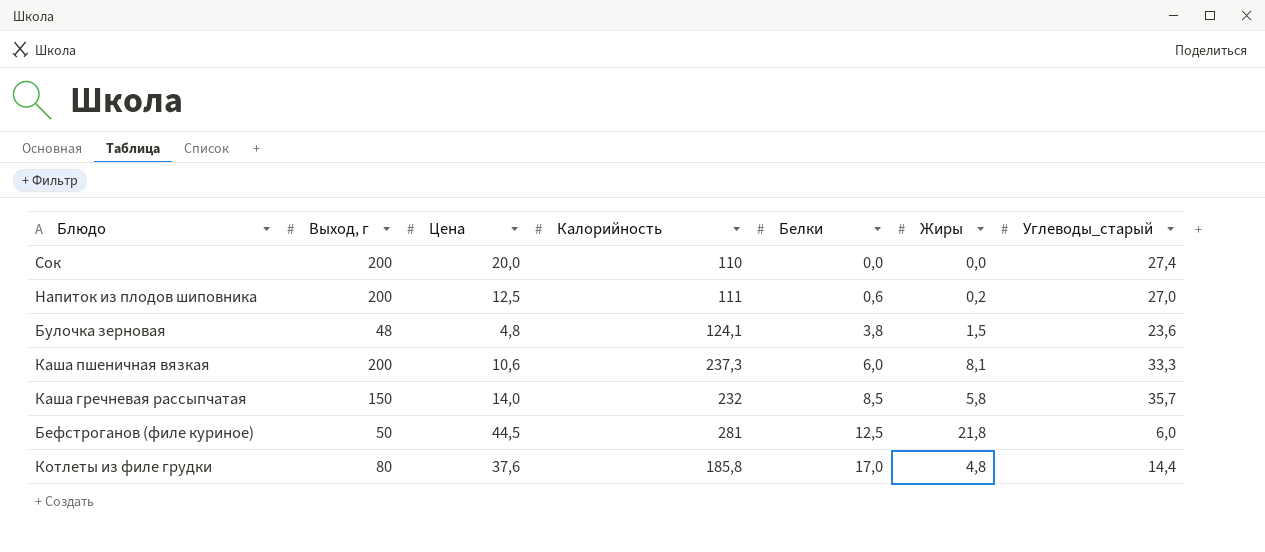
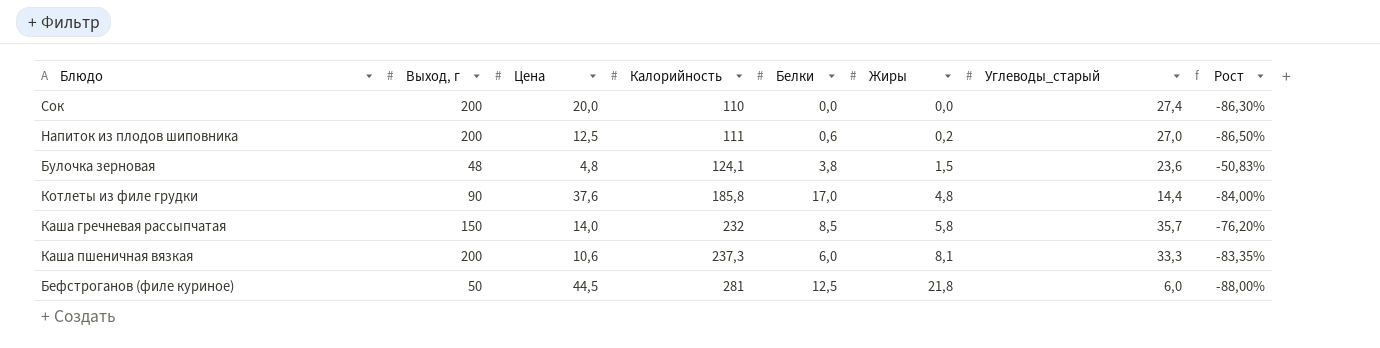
row order: Белки ascending -> Калорийность ascending
column Рост | formula: none -> ([Углеводы_старый] - [Выход, г]) / [Выход, г]
Котлеты из филе грудки | Выход, г: 80 -> 90

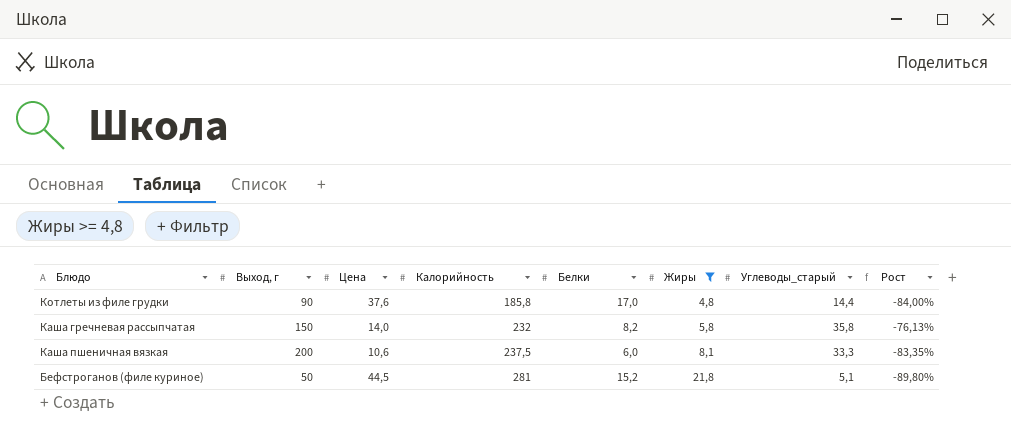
filter: none -> Жиры >= 4,8
Каша гречневая рассыпчатая | Белки: 8,5 -> 8,2
Каша гречневая рассыпчатая | Углеводы_старый: 35,7 -> 35,8
Каша гречневая рассыпчатая | Рост: -76,20% -> -76,13%
Каша пшеничная вязкая | Калорийность: 237,3 -> 237,5
Бефстроганов (филе куриное) | Белки: 12,5 -> 15,2
Бефстроганов (филе куриное) | Углеводы_старый: 6,0 -> 5,1
Бефстроганов (филе куриное) | Рост: -88,00% -> -89,80%

